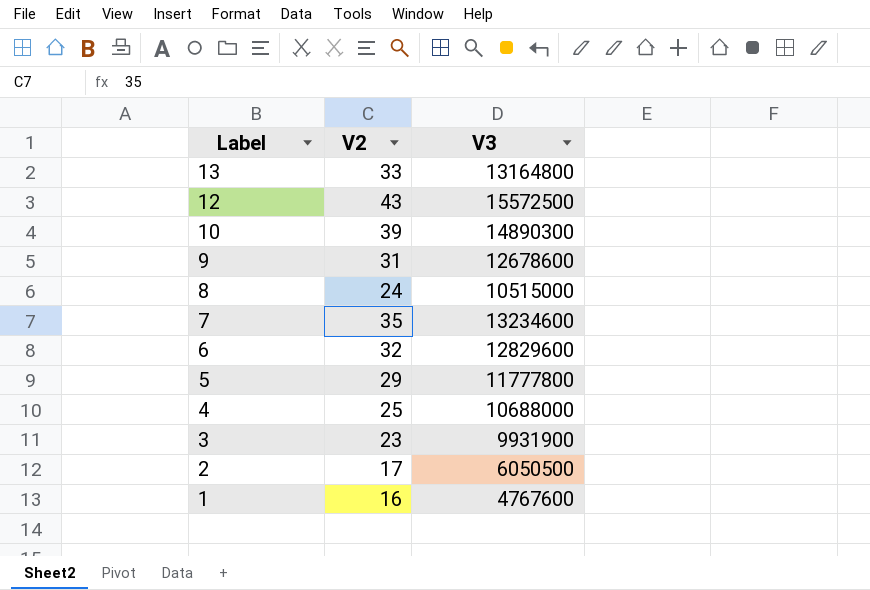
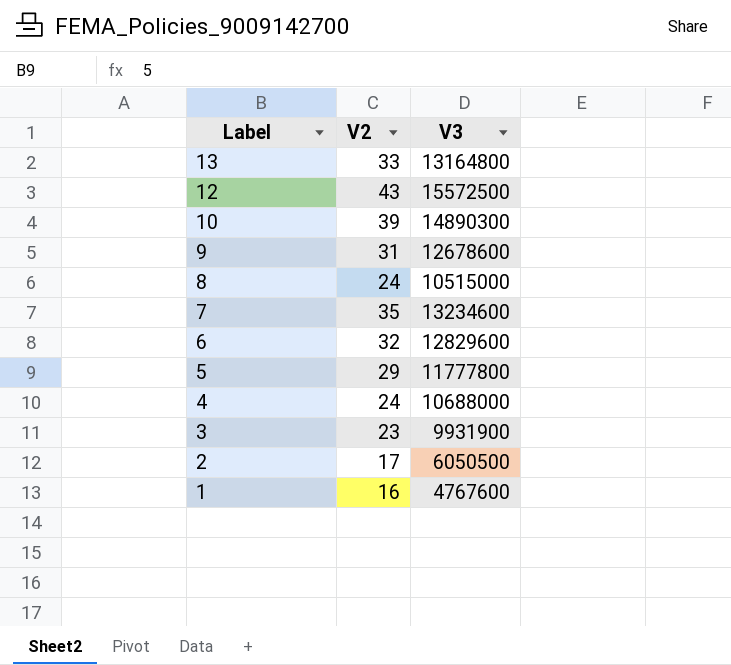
4 | V2: 25 -> 24

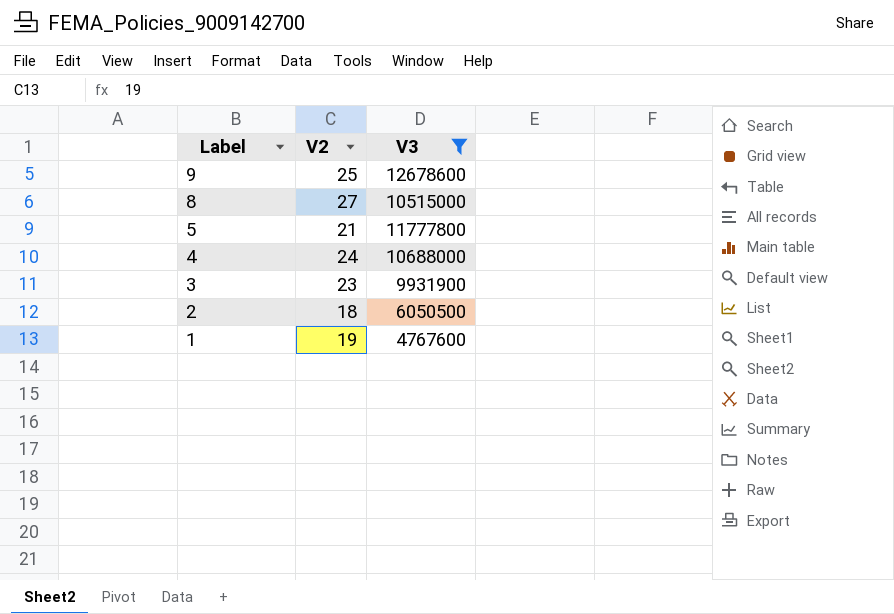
filter: none -> V3 <= 12678600
9 | V2: 31 -> 25
8 | V2: 24 -> 27
5 | V2: 29 -> 21
2 | V2: 17 -> 18
1 | V2: 16 -> 19

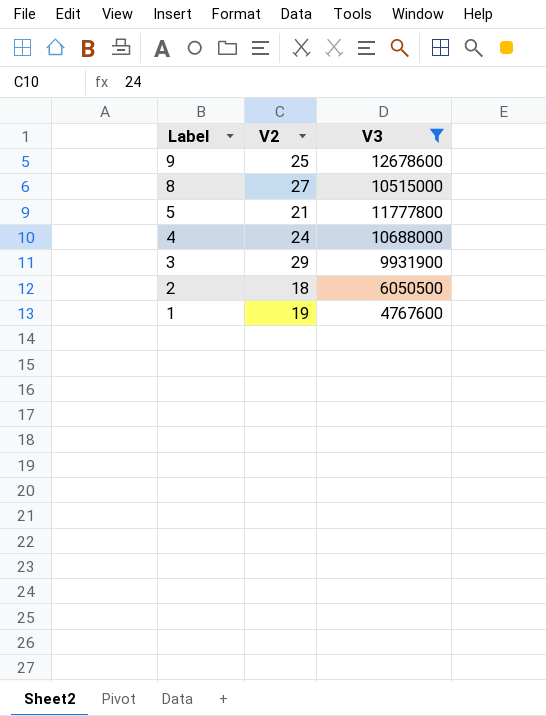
3 | V2: 23 -> 29

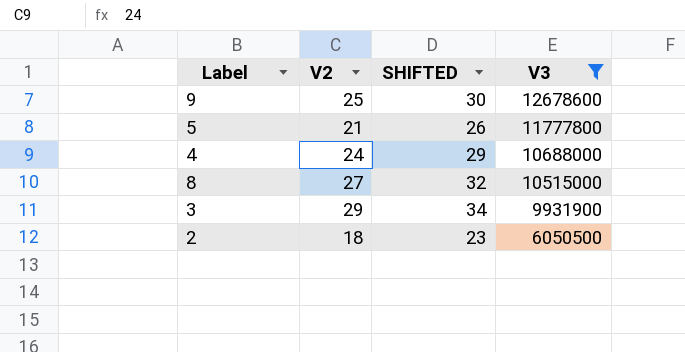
row order: Label descending -> V3 descending
column SHIFTED | formula: none -> [V2] + 5
row 1: 19 | 4767600 -> none

